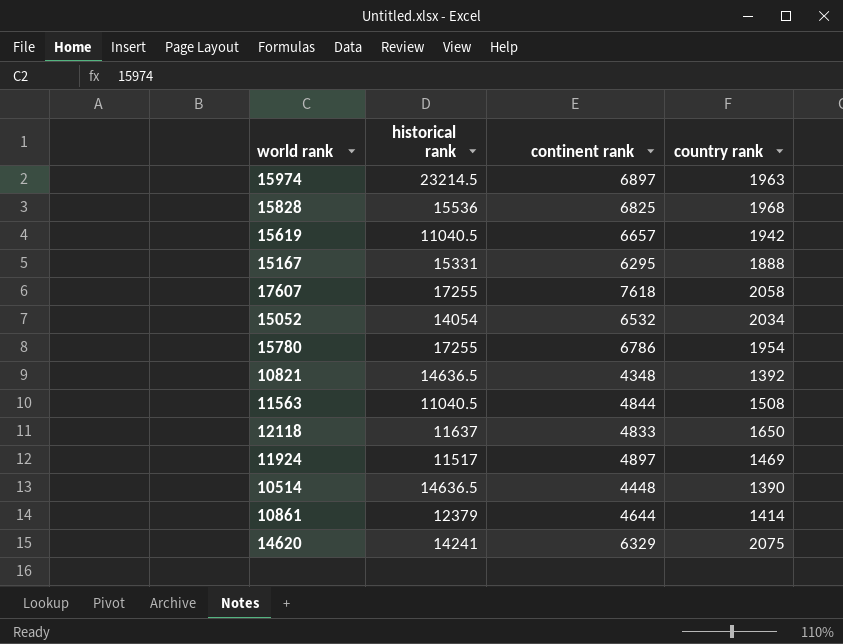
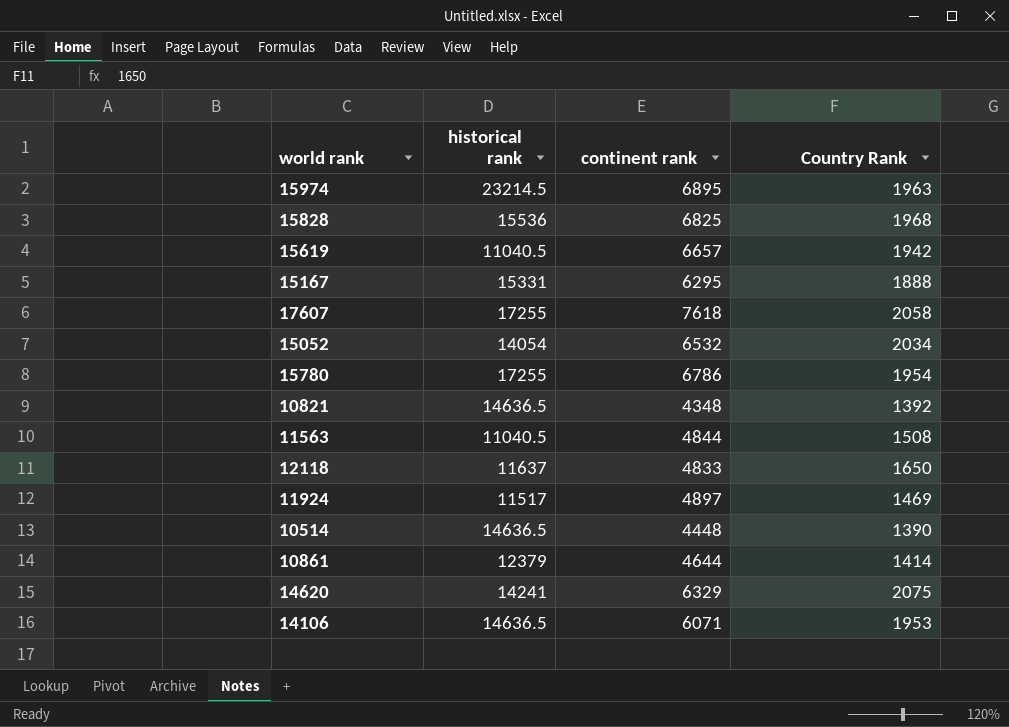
column name: country rank -> Country Rank
15974 | continent rank: 6897 -> 6895
row 14106: none -> 14636.5 | 6071 | 1953

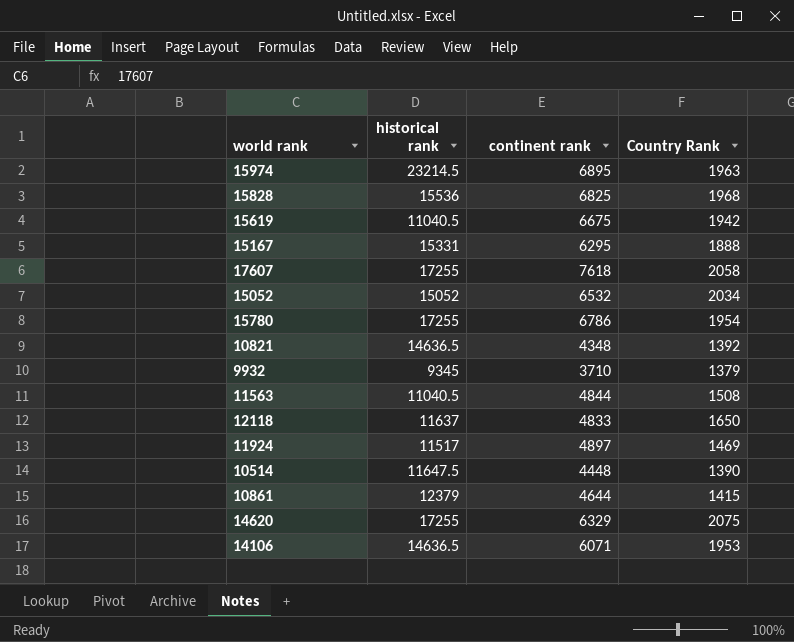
15619 | continent rank: 6657 -> 6675
15052 | historical rank: 14054 -> 15052
row 9932: none -> 9345 | 3710 | 1379
10514 | historical rank: 14636.5 -> 11647.5
10861 | Country Rank: 1414 -> 1415
14620 | historical rank: 14241 -> 17255

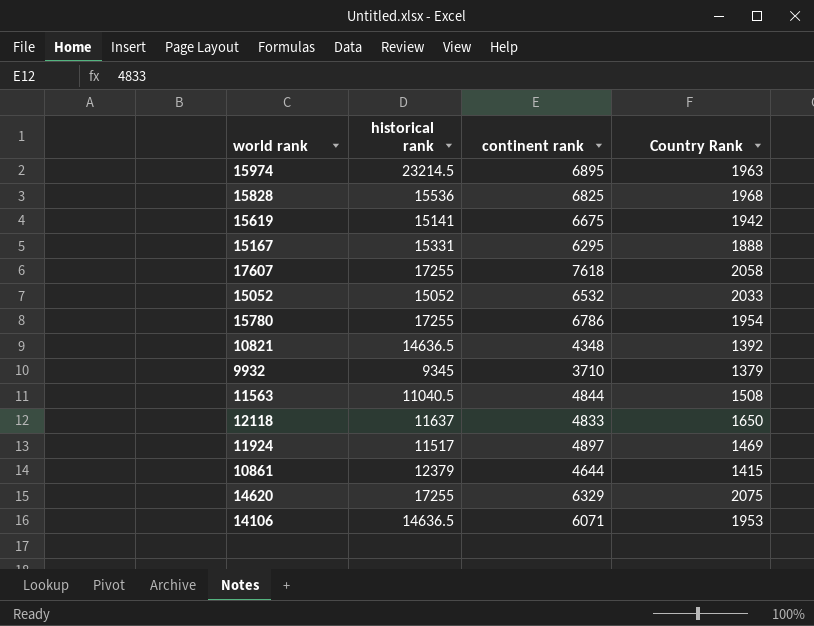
row 10514: 11647.5 | 4448 | 1390 -> none
15619 | historical rank: 11040.5 -> 15141
15052 | Country Rank: 2034 -> 2033

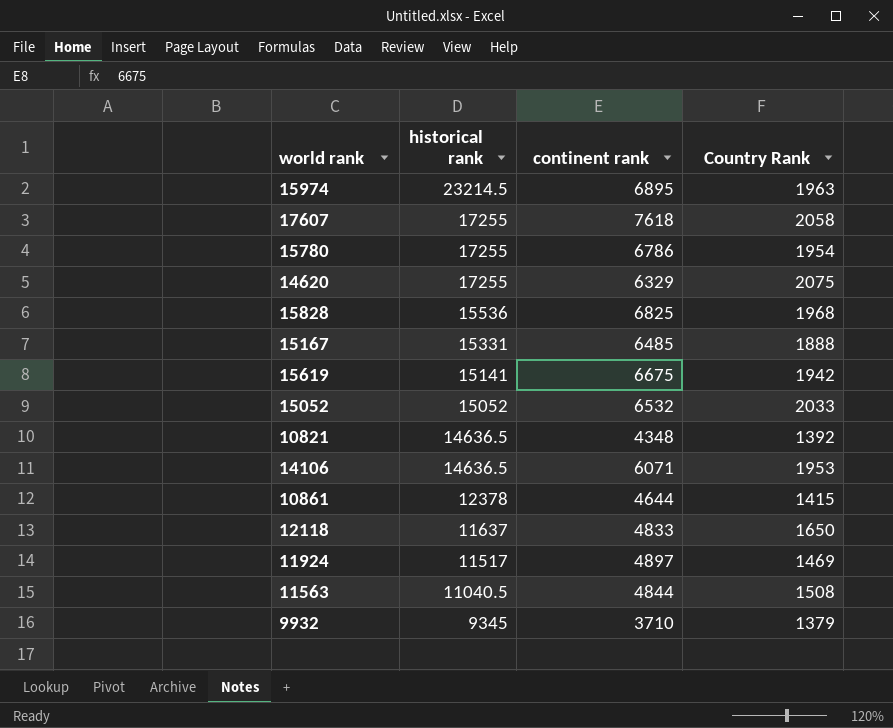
row order: none -> historical rank descending
15167 | continent rank: 6295 -> 6485
10861 | historical rank: 12379 -> 12378

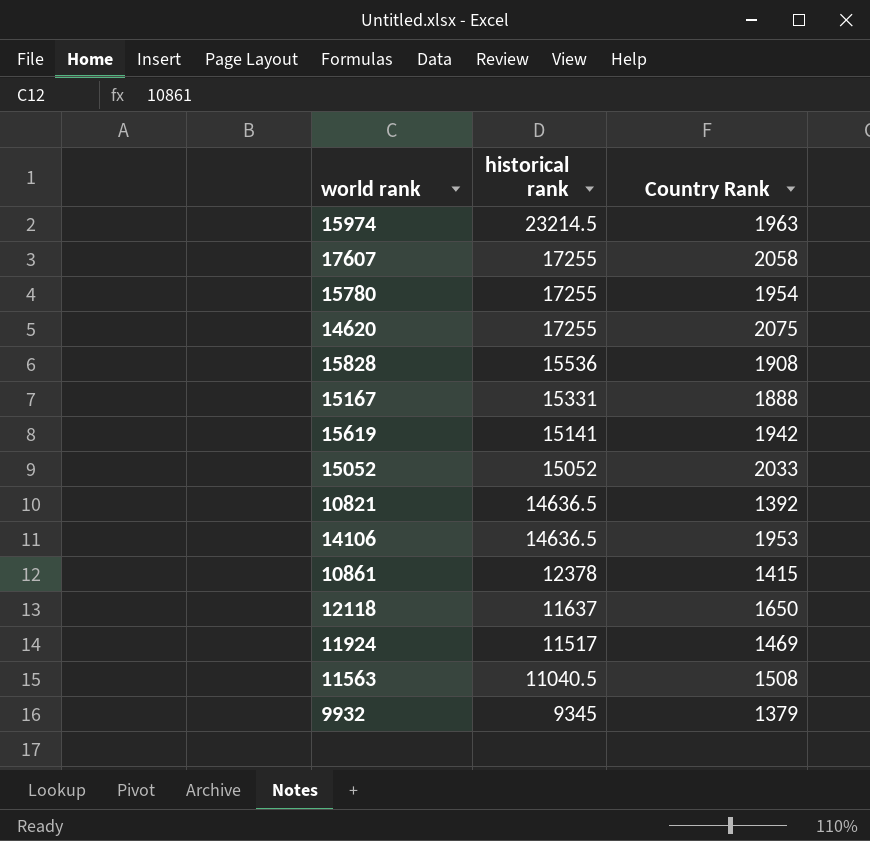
column continent rank | position: 3 -> none
15828 | Country Rank: 1968 -> 1908

